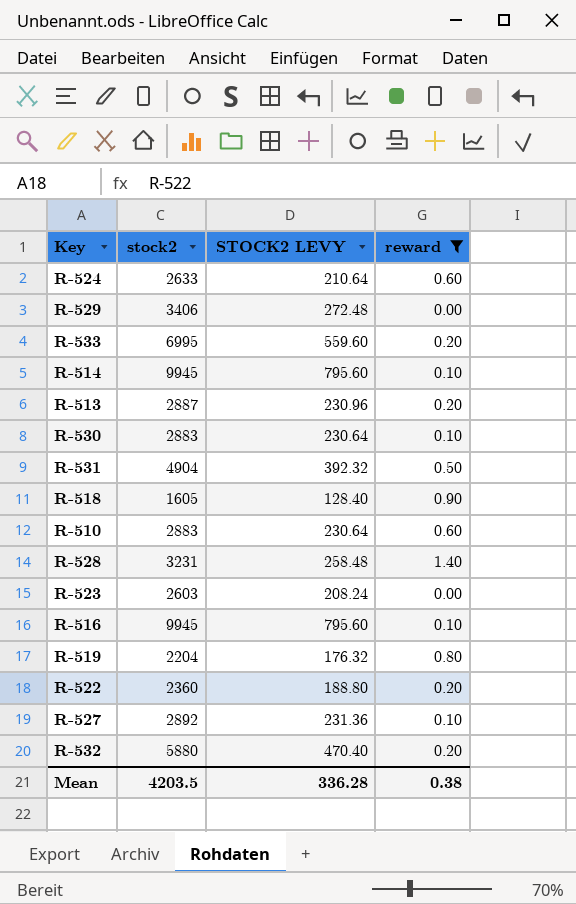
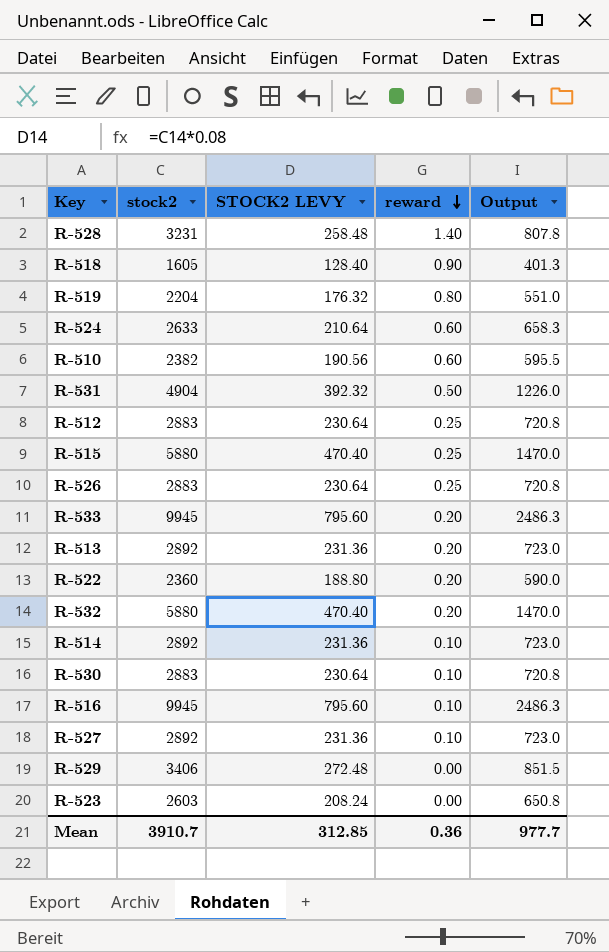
filter: reward != 0.25 -> none
row order: none -> reward descending
column Output | formula: none -> [stock2] * 0.25
R-510 | stock2: 2883 -> 2382
R-510 | STOCK2 LEVY: 230.64 -> 190.56
R-533 | stock2: 6995 -> 9945
R-533 | STOCK2 LEVY: 559.60 -> 795.60
R-513 | stock2: 2887 -> 2892
R-513 | STOCK2 LEVY: 230.96 -> 231.36
R-514 | stock2: 9945 -> 2892
R-514 | STOCK2 LEVY: 795.60 -> 231.36
Mean | stock2: 4203.5 -> 3910.7
Mean | STOCK2 LEVY: 336.28 -> 312.85
Mean | reward: 0.38 -> 0.36

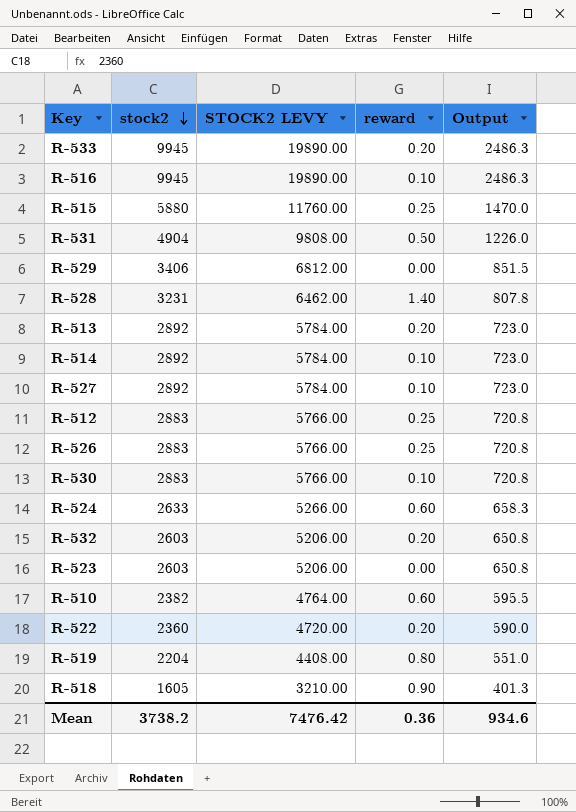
row order: reward descending -> stock2 descending
column STOCK2 LEVY | formula: [stock2] * 0.08 -> [stock2] * 2
R-532 | stock2: 5880 -> 2603
R-532 | Output: 1470.0 -> 650.8
Mean | stock2: 3910.7 -> 3738.2
Mean | STOCK2 LEVY: 312.85 -> 7476.42
Mean | Output: 977.7 -> 934.6

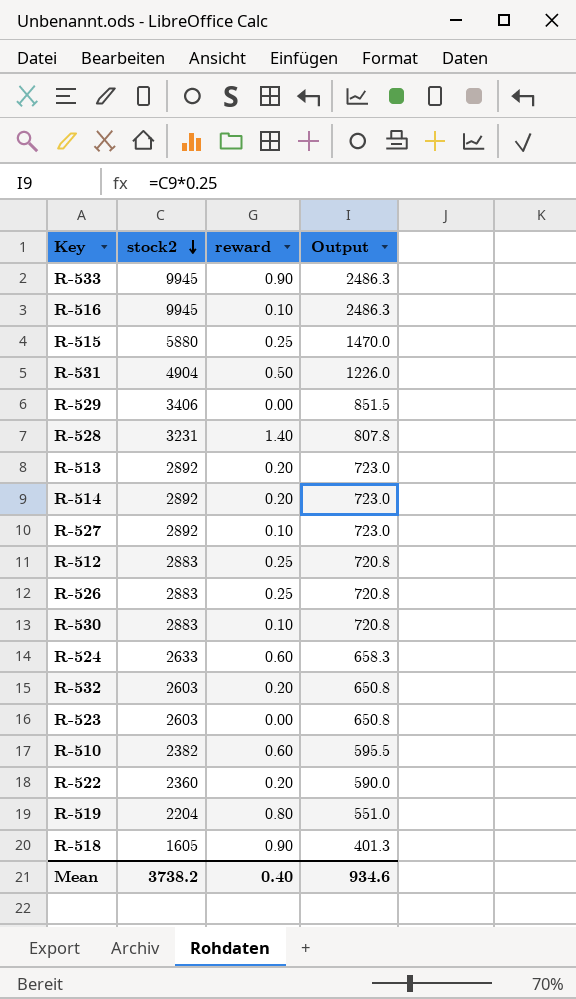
column STOCK2 LEVY | formula: [stock2] * 2 -> none
R-533 | reward: 0.20 -> 0.90
R-514 | reward: 0.10 -> 0.20
Mean | reward: 0.36 -> 0.40

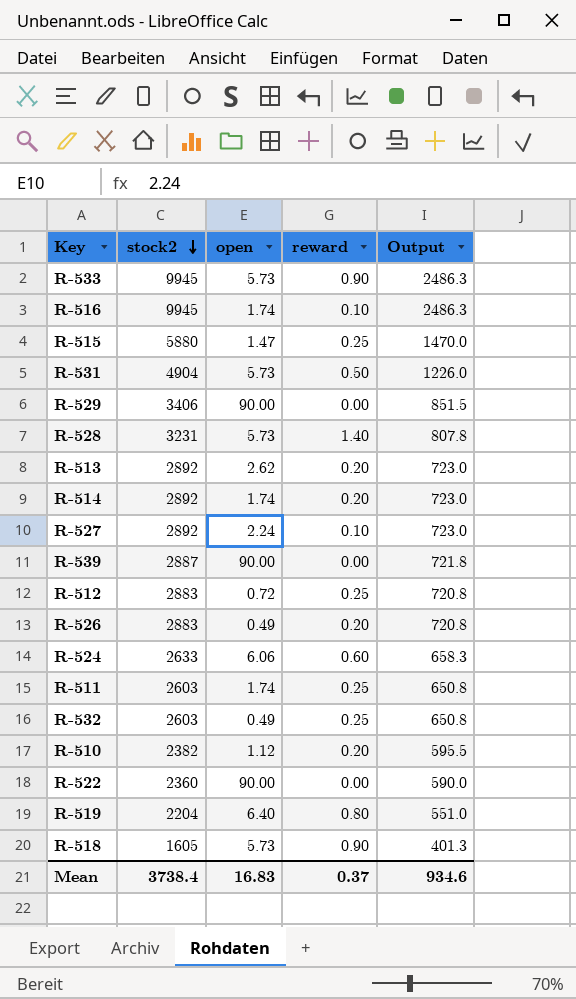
column open | position: none -> 3
row R-530: 2883 | 0.10 | 720.8 -> none
row R-523: 2603 | 0.00 | 650.8 -> none
row R-539: none -> 2887 | 90.00 | 0.00 | 721.8
R-526 | reward: 0.25 -> 0.20
row R-511: none -> 2603 | 1.74 | 0.25 | 650.8
R-532 | reward: 0.20 -> 0.25
R-510 | reward: 0.60 -> 0.20
R-522 | reward: 0.20 -> 0.00
Mean | stock2: 3738.2 -> 3738.4
Mean | reward: 0.40 -> 0.37

